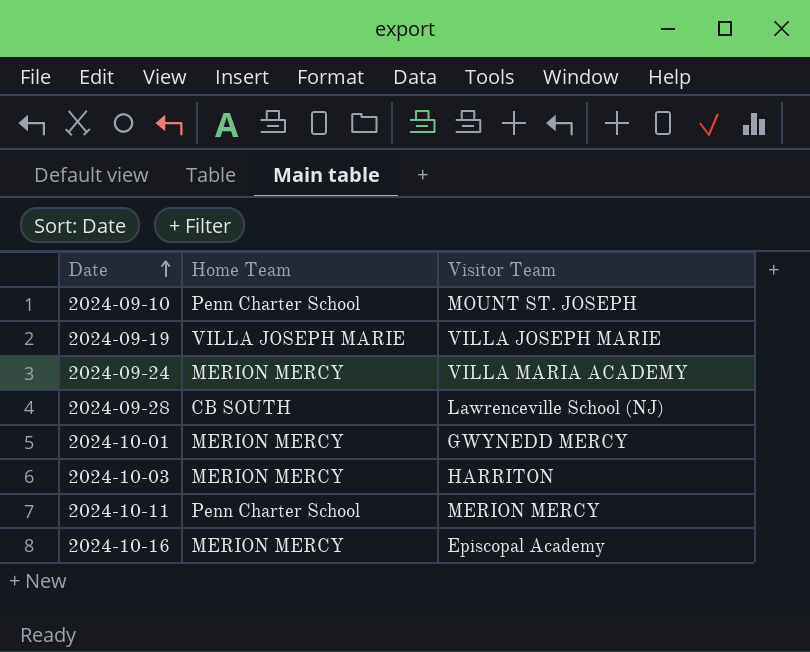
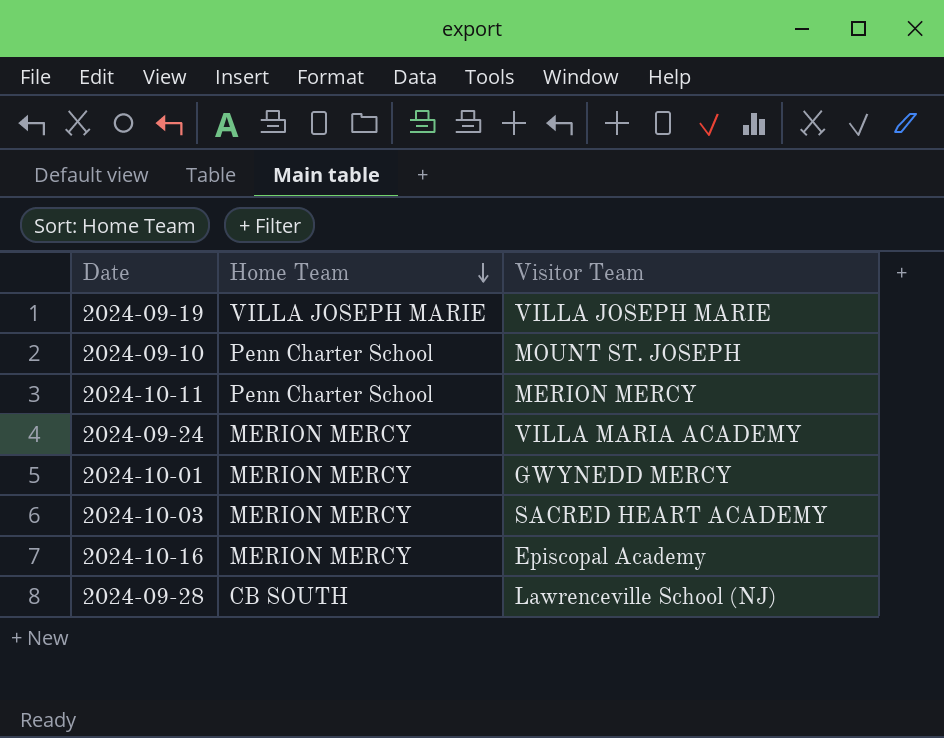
row order: Date ascending -> Home Team descending
2024-10-03 | Visitor Team: HARRITON -> SACRED HEART ACADEMY

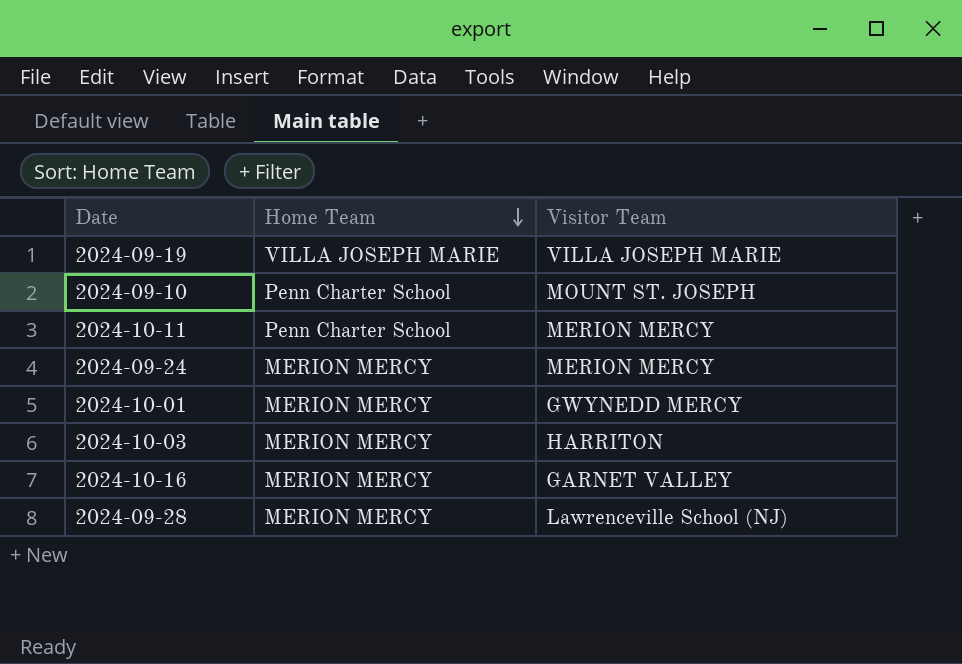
2024-09-24 | Visitor Team: VILLA MARIA ACADEMY -> MERION MERCY
2024-10-03 | Visitor Team: SACRED HEART ACADEMY -> HARRITON
2024-10-16 | Visitor Team: Episcopal Academy -> GARNET VALLEY
2024-09-28 | Home Team: CB SOUTH -> MERION MERCY

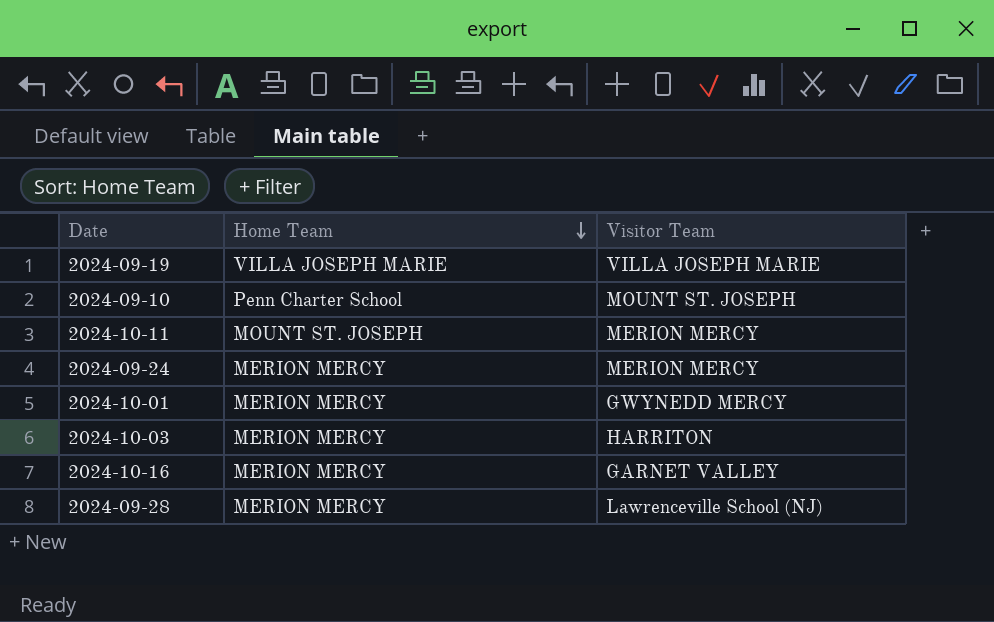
2024-10-11 | Home Team: Penn Charter School -> MOUNT ST. JOSEPH

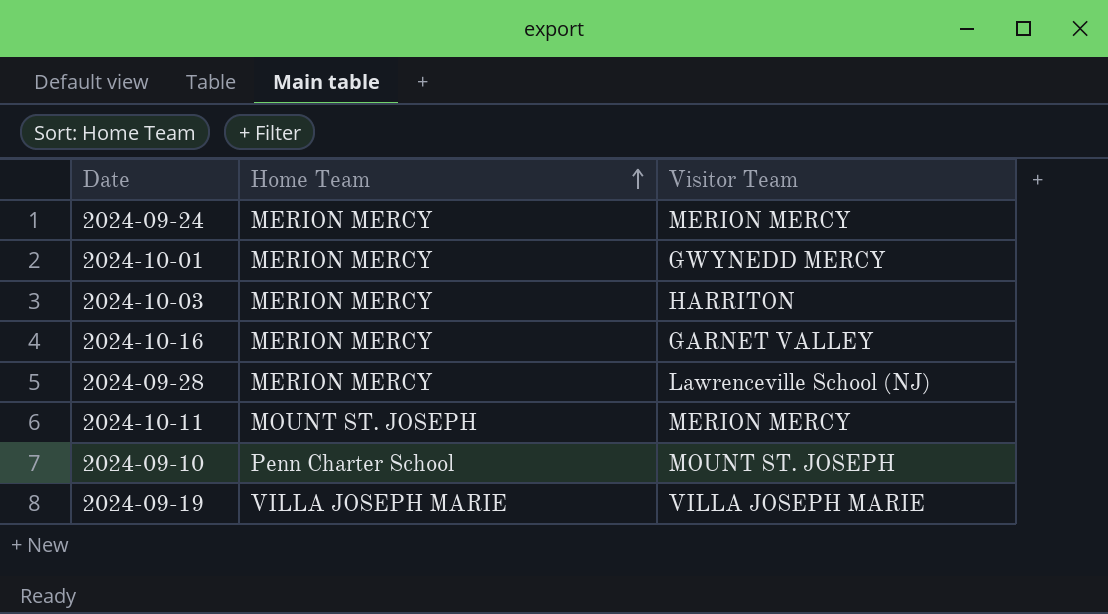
row order: Home Team descending -> Home Team ascending

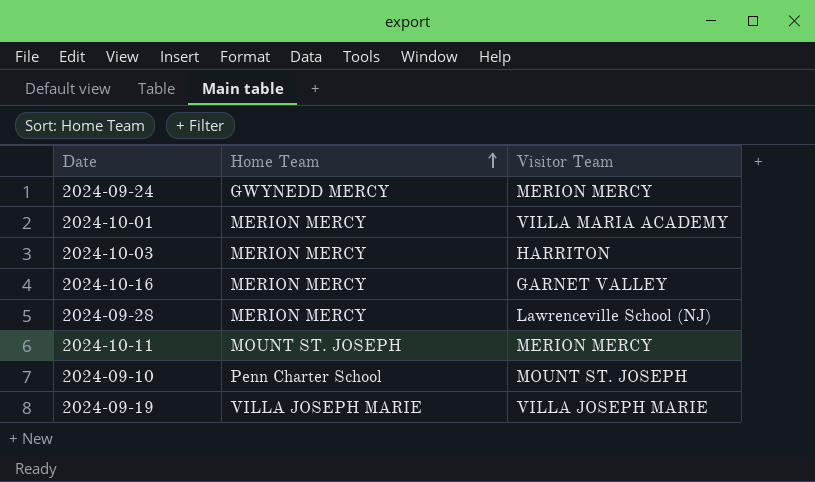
2024-09-24 | Home Team: MERION MERCY -> GWYNEDD MERCY
2024-10-01 | Visitor Team: GWYNEDD MERCY -> VILLA MARIA ACADEMY

